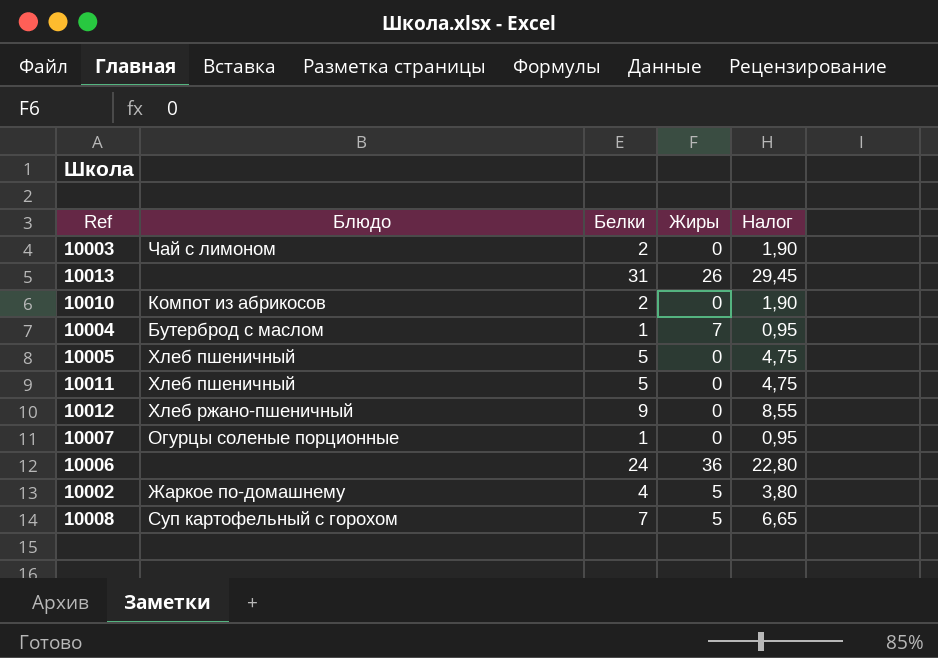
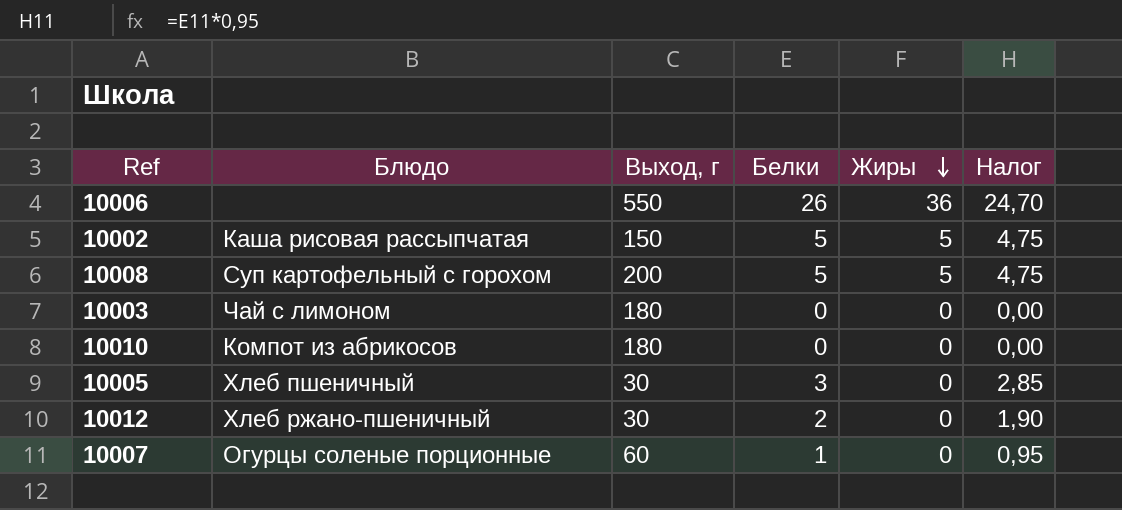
row order: none -> Жиры descending
column Выход, г | position: none -> 3
row 10013: none | 31 | 26 | 29,45 -> none
row 10004: Бутерброд с маслом | 1 | 7 | 0,95 -> none
row 10011: Хлеб пшеничный | 5 | 0 | 4,75 -> none
10006 | Белки: 24 -> 26
10006 | Налог: 22,80 -> 24,70
10002 | Блюдо: Жаркое по-домашнему -> Каша рисовая рассыпчатая
10002 | Белки: 4 -> 5
10002 | Налог: 3,80 -> 4,75
10008 | Белки: 7 -> 5
10008 | Налог: 6,65 -> 4,75
10003 | Белки: 2 -> 0
10003 | Налог: 1,90 -> 0,00
10010 | Белки: 2 -> 0
10010 | Налог: 1,90 -> 0,00
10005 | Белки: 5 -> 3
10005 | Налог: 4,75 -> 2,85
10012 | Белки: 9 -> 2
10012 | Налог: 8,55 -> 1,90

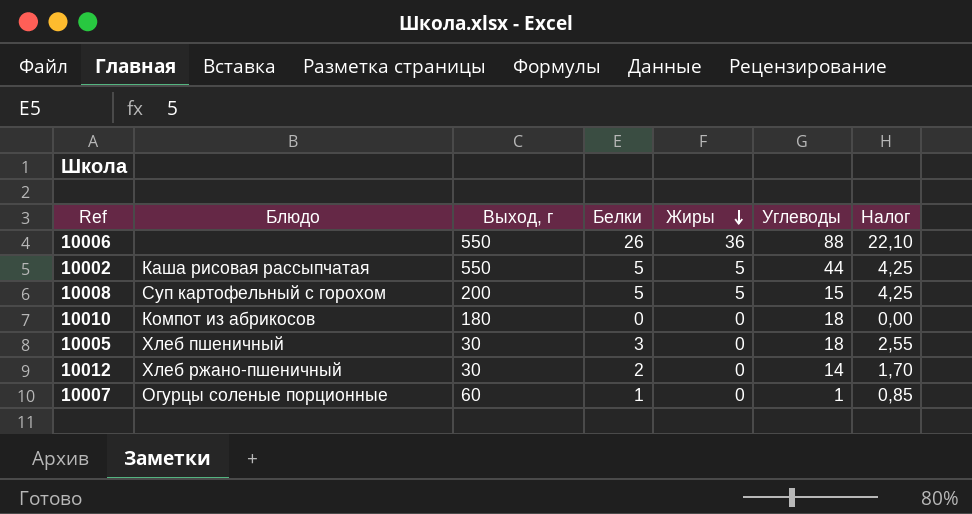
column Углеводы | position: none -> 6
column Налог | formula: [Белки] * 0,95 -> [Белки] * 0,85
row 10003: Чай с лимоном | 180 | 0 | 0 | 0,00 -> none
10002 | Выход, г: 150 -> 550

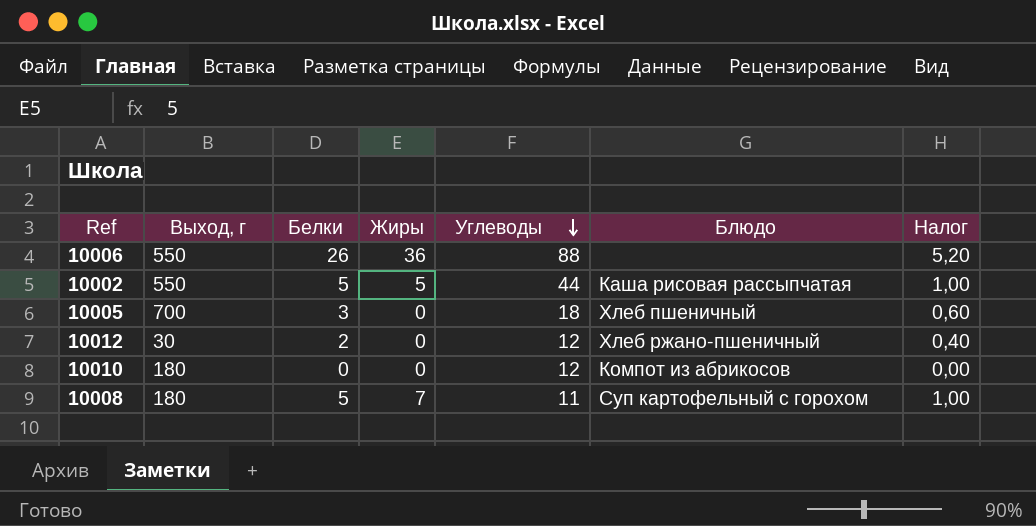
row order: Жиры descending -> Углеводы descending
column Блюдо | position: 2 -> 6
column Налог | formula: [Белки] * 0,85 -> [Белки] * 0,2
row 10007: Огурцы соленые порционные | 60 | 1 | 0 | 1 | 0,85 -> none
10005 | Выход, г: 30 -> 700
10012 | Углеводы: 14 -> 12
10010 | Углеводы: 18 -> 12
10008 | Выход, г: 200 -> 180
10008 | Жиры: 5 -> 7
10008 | Углеводы: 15 -> 11

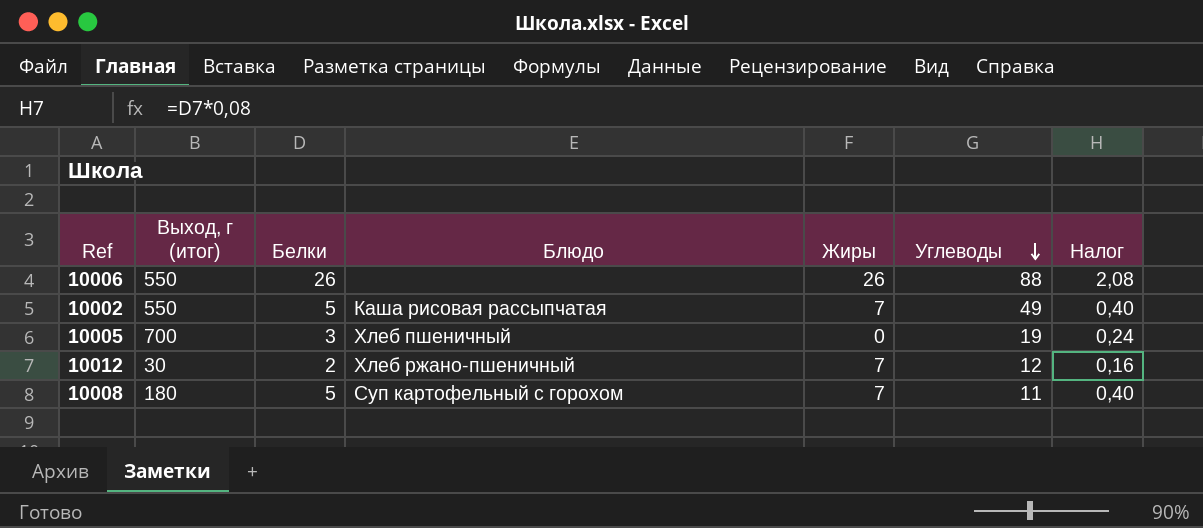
column name: Выход, г -> Выход, г (итог)
column Блюдо | position: 6 -> 4
column Налог | formula: [Белки] * 0,2 -> [Белки] * 0,08
row 10010: 180 | 0 | 0 | 12 | Компот из абрикосов | 0,00 -> none
10006 | Жиры: 36 -> 26
10002 | Жиры: 5 -> 7
10002 | Углеводы: 44 -> 49
10005 | Углеводы: 18 -> 19
10012 | Жиры: 0 -> 7

